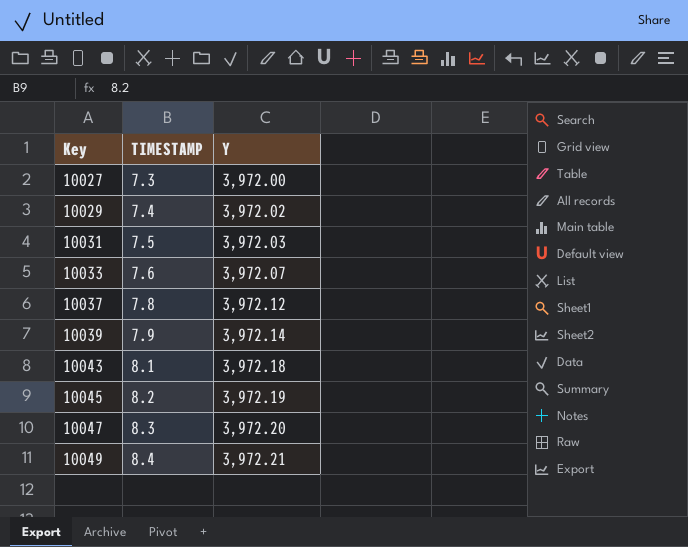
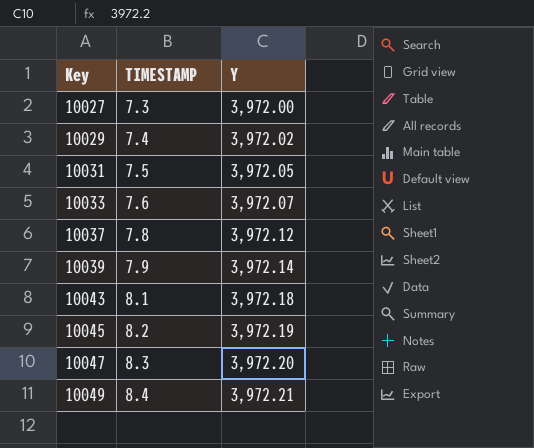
10031 | Y: 3,972.03 -> 3,972.05

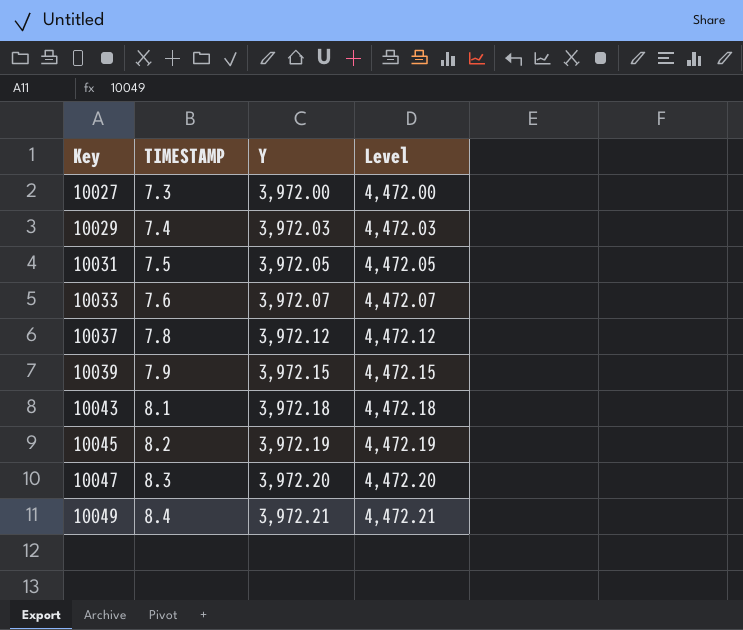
column Level | formula: none -> [Y] + 500
10029 | Y: 3,972.02 -> 3,972.03
10039 | Y: 3,972.14 -> 3,972.15

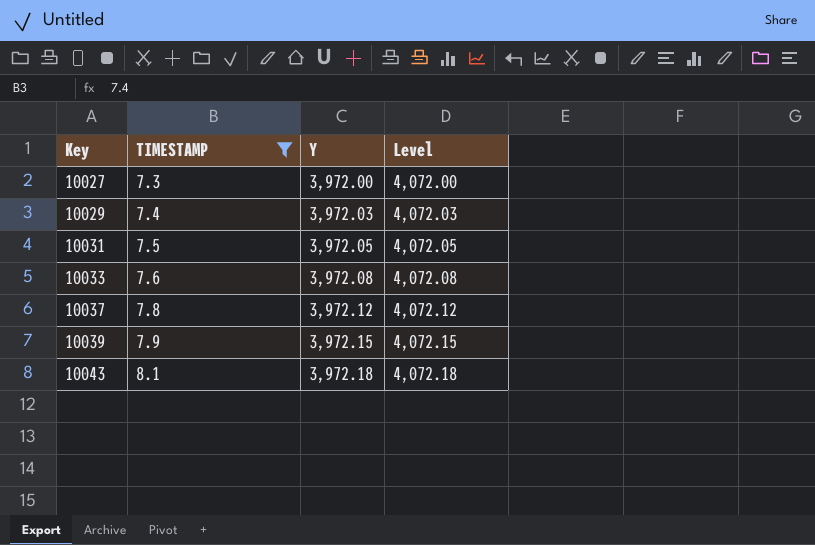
filter: none -> TIMESTAMP <= 8.1
column Level | formula: [Y] + 500 -> [Y] + 100
10033 | Y: 3,972.07 -> 3,972.08

